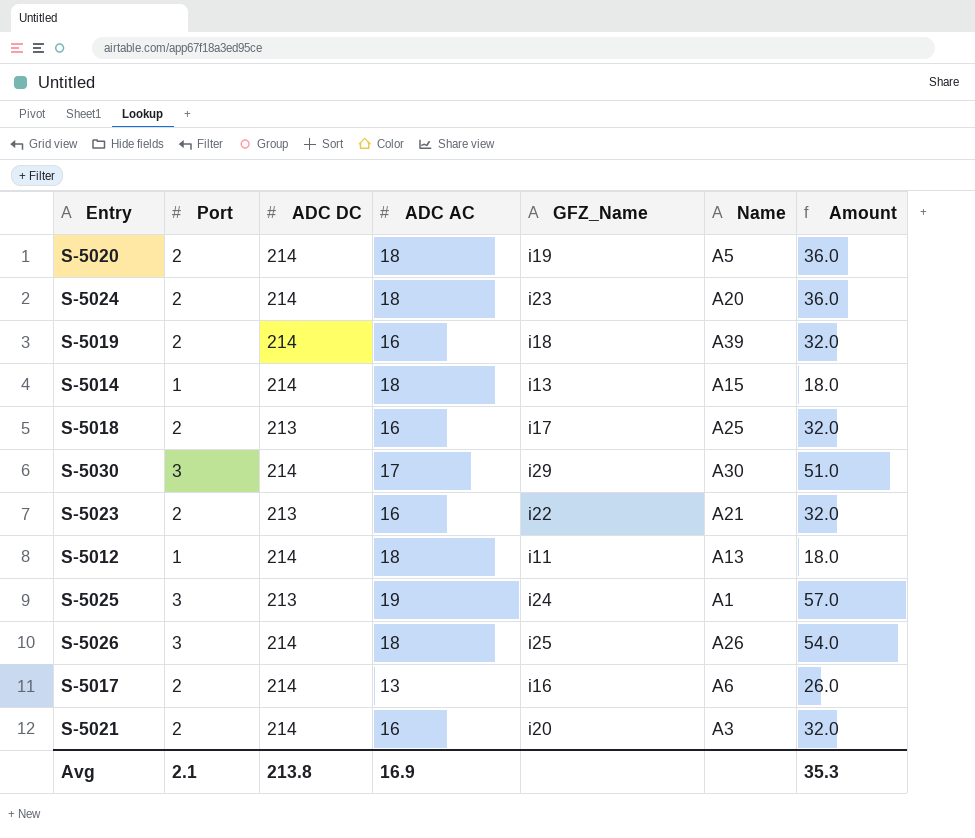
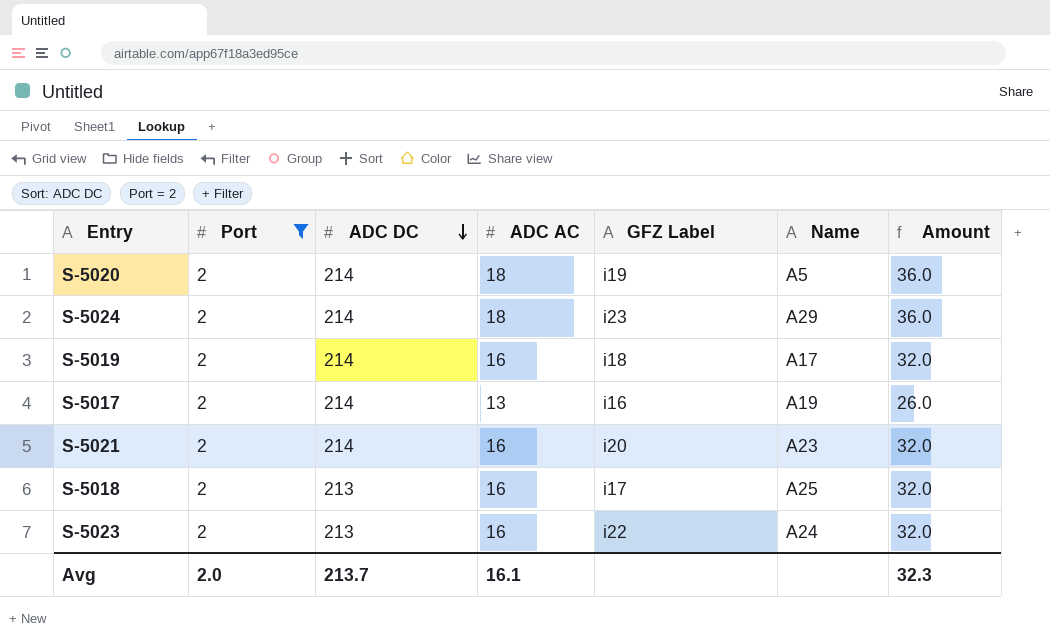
filter: none -> Port = 2
row order: none -> ADC DC descending
column name: GFZ_Name -> GFZ Label
S-5024 | Name: A20 -> A29
S-5019 | Name: A39 -> A17
S-5017 | Name: A6 -> A19
S-5021 | Name: A3 -> A23
S-5023 | Name: A21 -> A24
Avg | Port: 2.1 -> 2.0
Avg | ADC DC: 213.8 -> 213.7
Avg | ADC AC: 16.9 -> 16.1
Avg | Amount: 35.3 -> 32.3

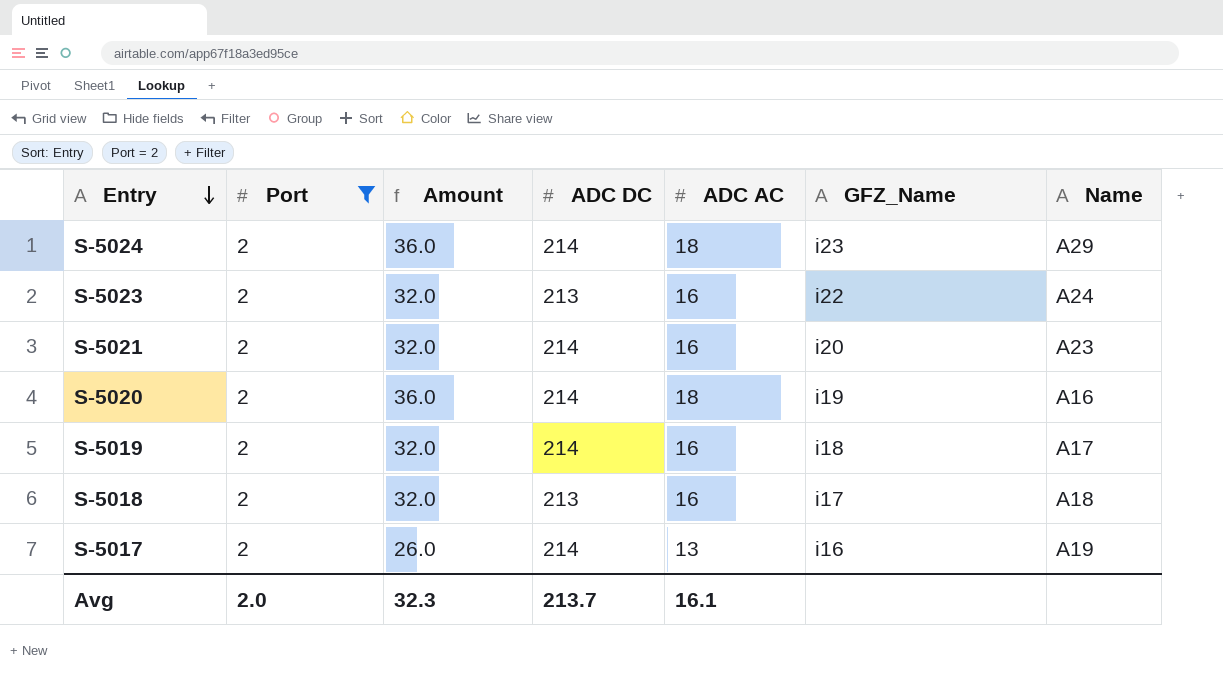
row order: ADC DC descending -> Entry descending
column Amount | position: 7 -> 3
column name: GFZ Label -> GFZ_Name
S-5020 | Name: A5 -> A16
S-5018 | Name: A25 -> A18

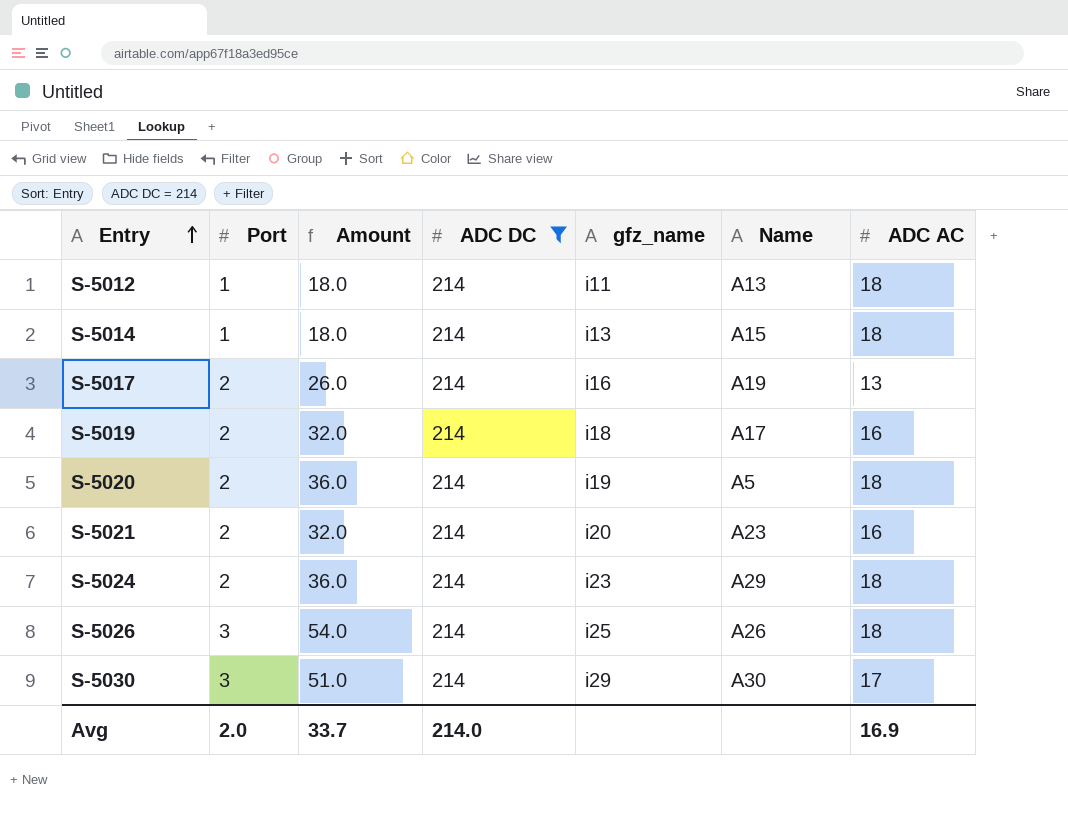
filter: Port = 2 -> ADC DC = 214
row order: Entry descending -> Entry ascending
column name: GFZ_Name -> gfz_name
column ADC AC | position: 5 -> 7
S-5020 | Name: A16 -> A5
Avg | Amount: 32.3 -> 33.7
Avg | ADC DC: 213.7 -> 214.0
Avg | ADC AC: 16.1 -> 16.9

